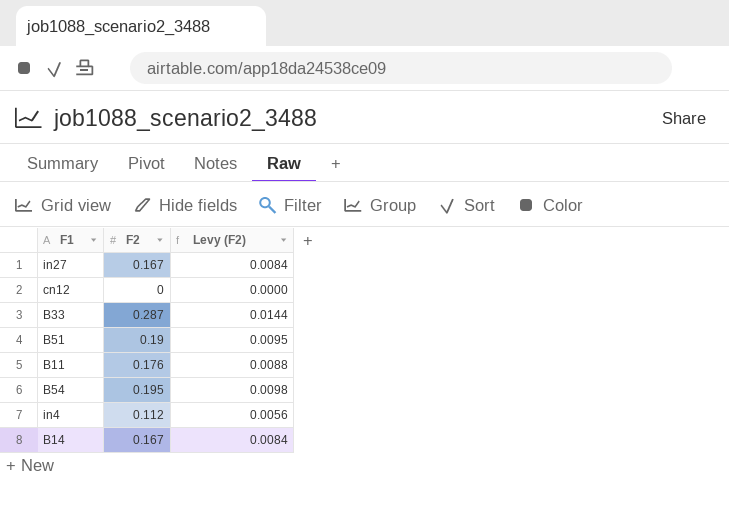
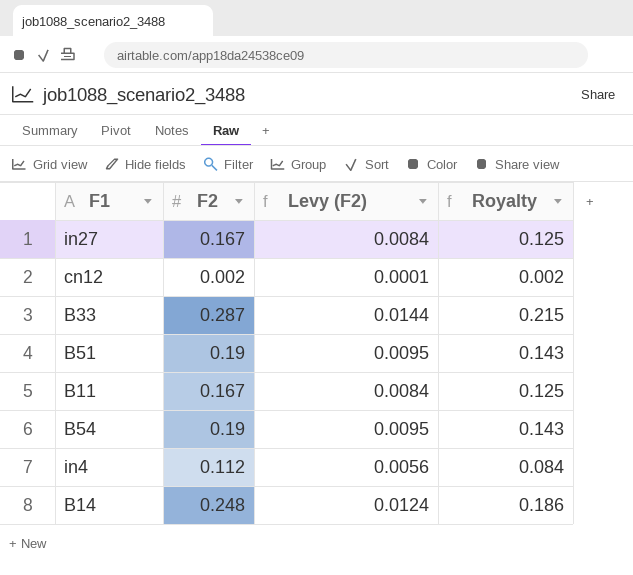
column Royalty | formula: none -> [F2] * 0.75
cn12 | F2: 0 -> 0.002
cn12 | Levy (F2): 0.0000 -> 0.0001
B11 | F2: 0.176 -> 0.167
B11 | Levy (F2): 0.0088 -> 0.0084
B54 | F2: 0.195 -> 0.19
B54 | Levy (F2): 0.0098 -> 0.0095
B14 | F2: 0.167 -> 0.248
B14 | Levy (F2): 0.0084 -> 0.0124

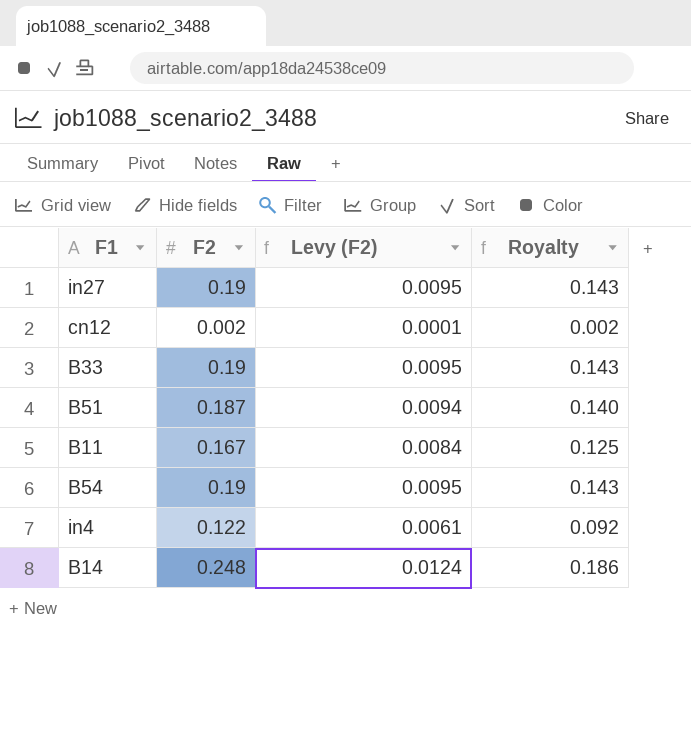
in27 | F2: 0.167 -> 0.19
in27 | Levy (F2): 0.0084 -> 0.0095
in27 | Royalty: 0.125 -> 0.143
B33 | F2: 0.287 -> 0.19
B33 | Levy (F2): 0.0144 -> 0.0095
B33 | Royalty: 0.215 -> 0.143
B51 | F2: 0.19 -> 0.187
B51 | Levy (F2): 0.0095 -> 0.0094
B51 | Royalty: 0.143 -> 0.140
in4 | F2: 0.112 -> 0.122
in4 | Levy (F2): 0.0056 -> 0.0061
in4 | Royalty: 0.084 -> 0.092

